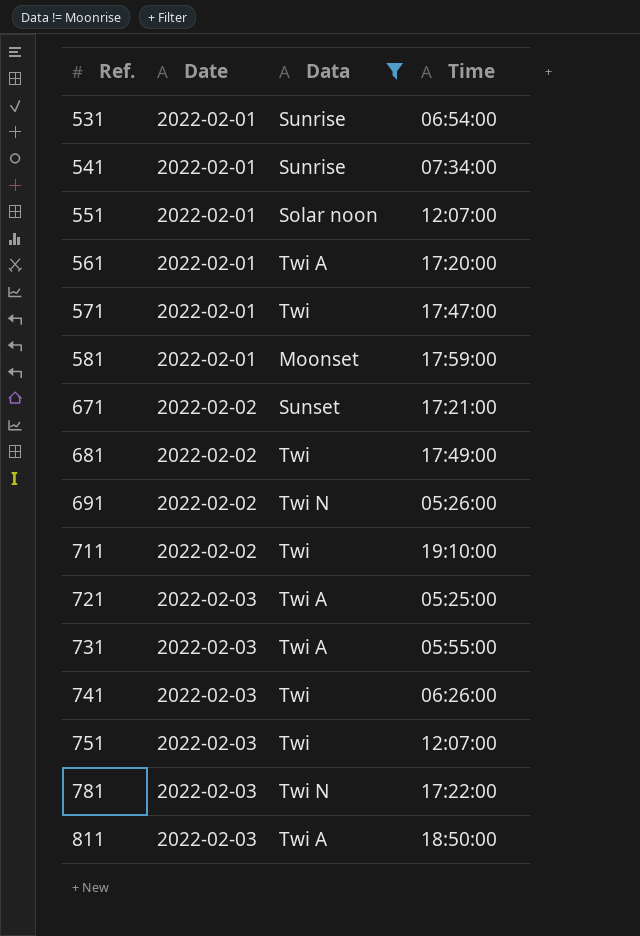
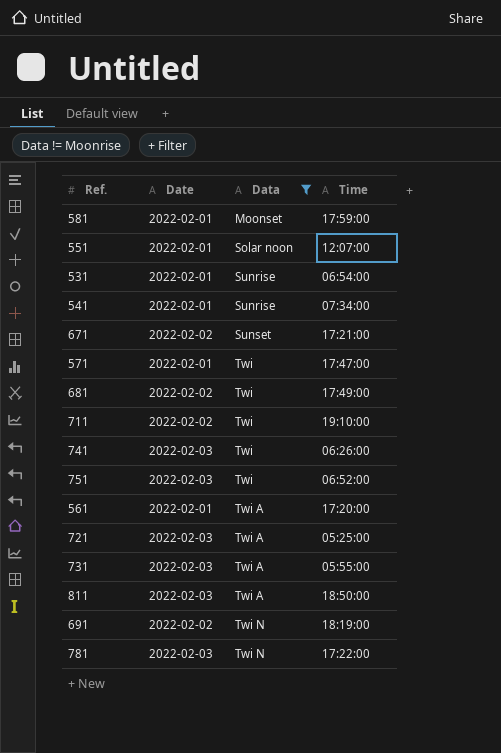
row order: Ref. ascending -> Data ascending
751 | Time: 12:07:00 -> 06:52:00
691 | Time: 05:26:00 -> 18:19:00

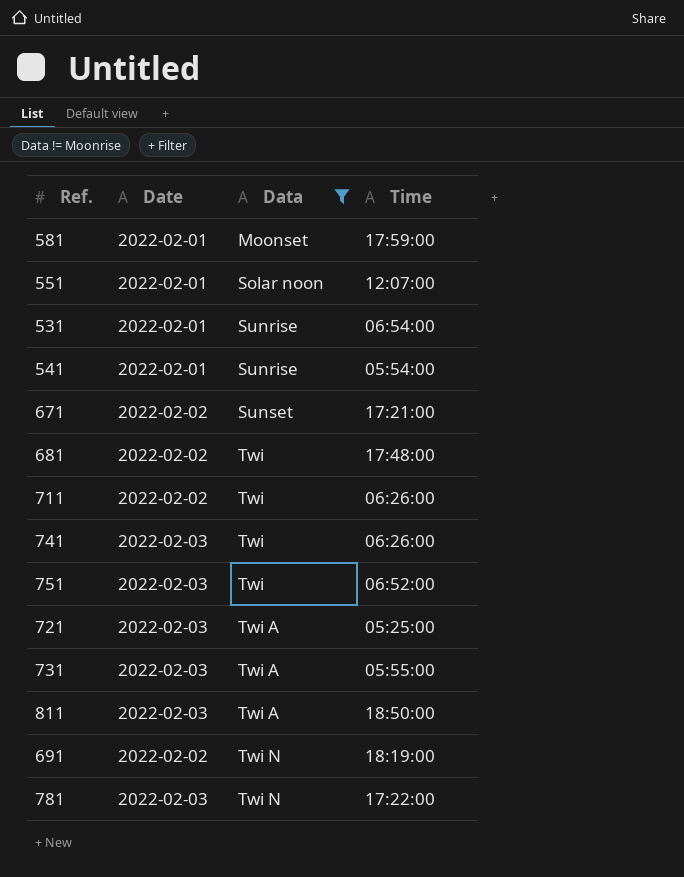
row 571: 2022-02-01 | Twi | 17:47:00 -> none
row 561: 2022-02-01 | Twi A | 17:20:00 -> none
541 | Time: 07:34:00 -> 05:54:00
681 | Time: 17:49:00 -> 17:48:00
711 | Time: 19:10:00 -> 06:26:00

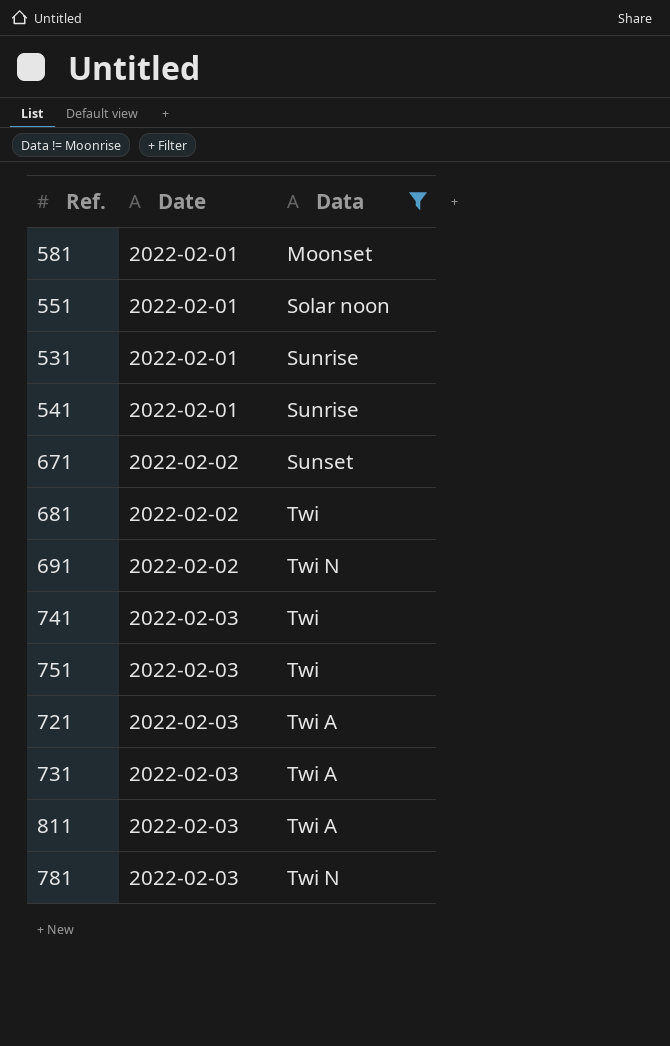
row order: Data ascending -> Date ascending
column Time | position: 4 -> none
row 711: 2022-02-02 | Twi | 06:26:00 -> none

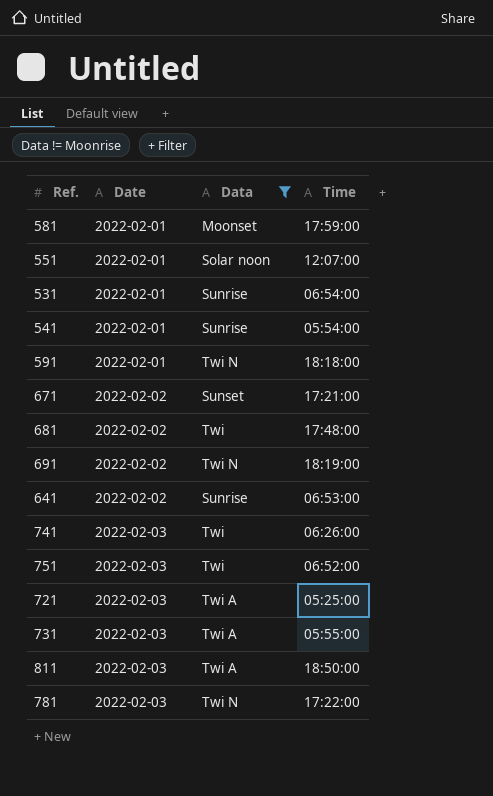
column Time | position: none -> 4
row 591: none -> 2022-02-01 | Twi N | 18:18:00
row 641: none -> 2022-02-02 | Sunrise | 06:53:00

